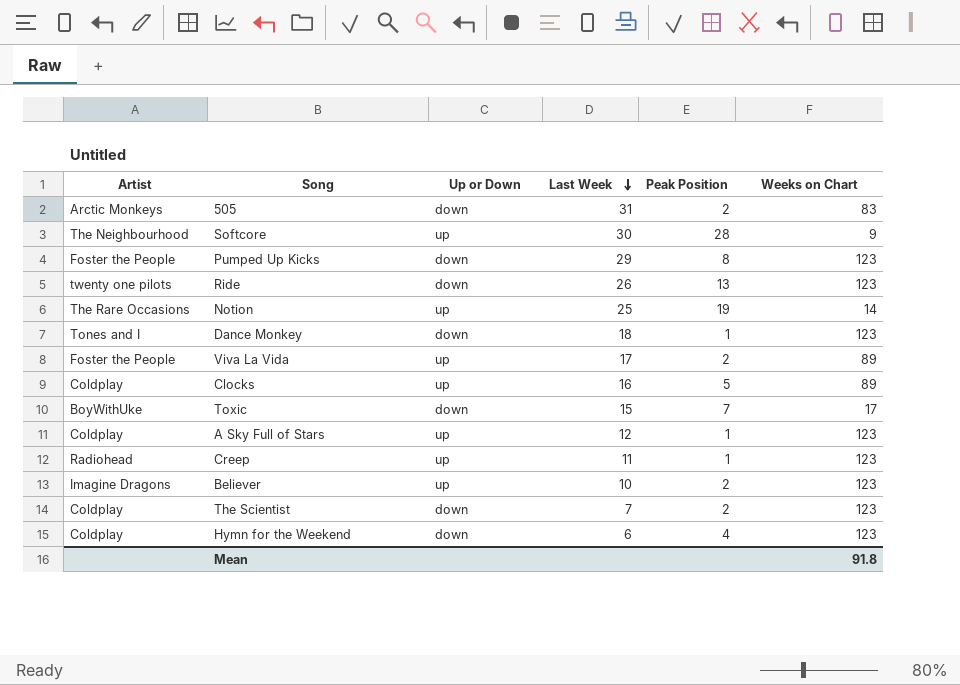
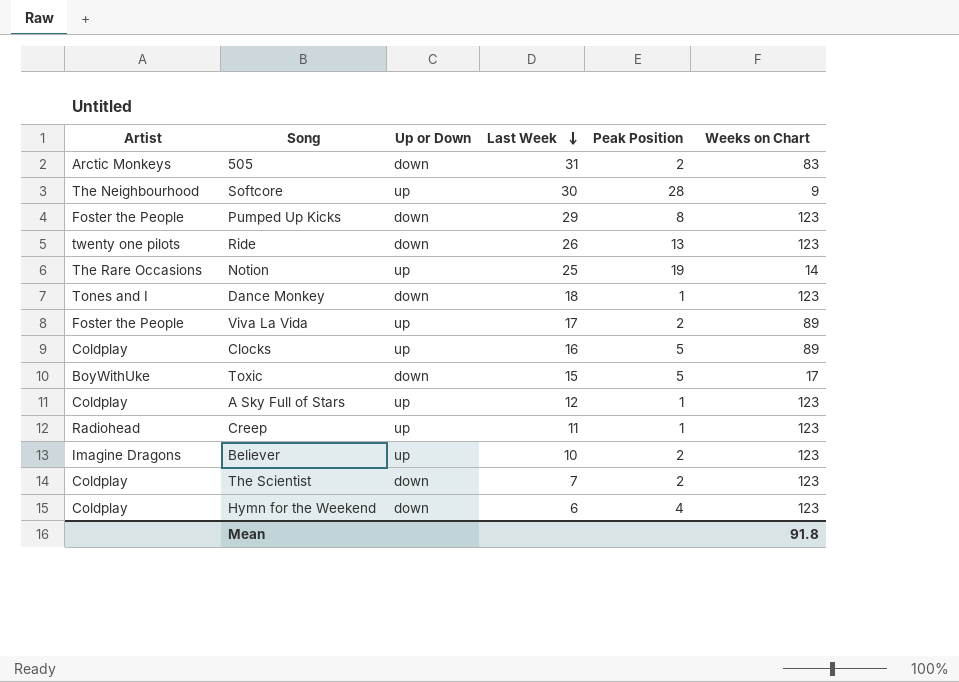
Toxic | Peak Position: 7 -> 5

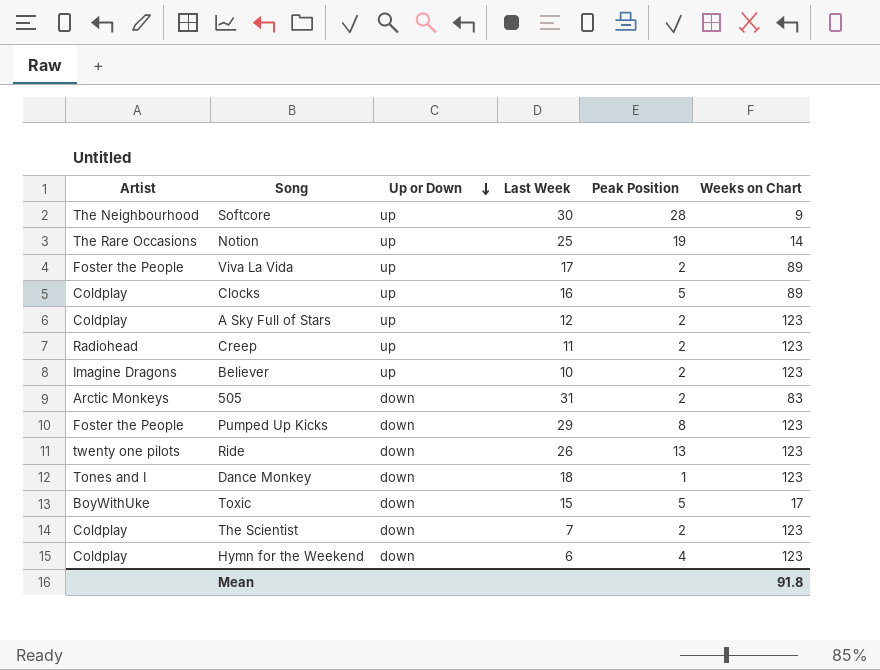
row order: Last Week descending -> Up or Down descending
A Sky Full of Stars | Peak Position: 1 -> 2
Creep | Peak Position: 1 -> 2

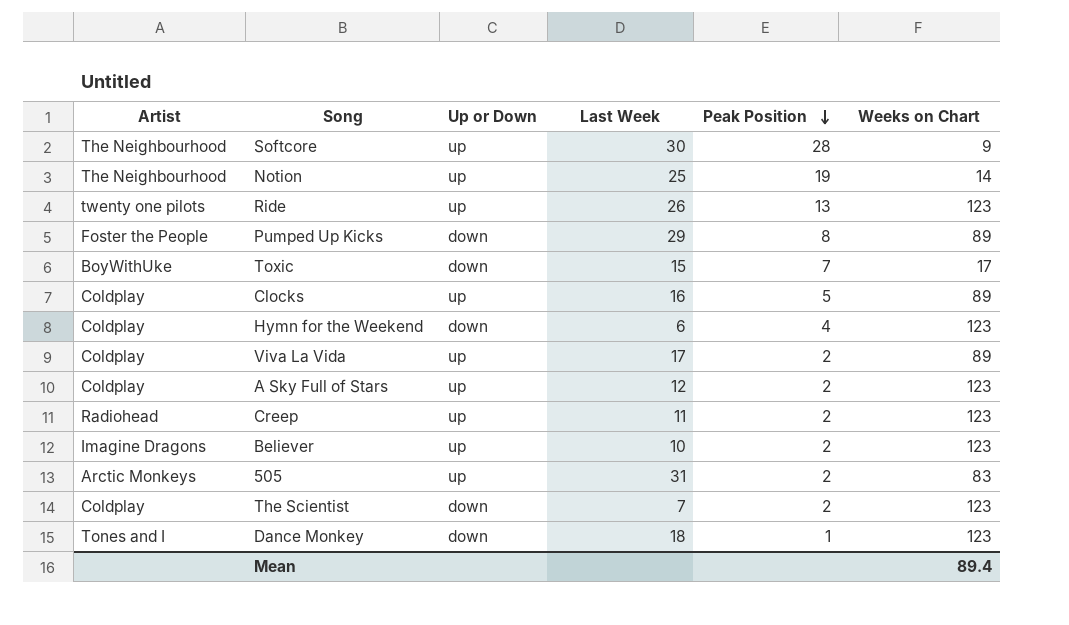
row order: Up or Down descending -> Peak Position descending
Notion | Artist: The Rare Occasions -> The Neighbourhood
Ride | Up or Down: down -> up
Pumped Up Kicks | Weeks on Chart: 123 -> 89
Toxic | Peak Position: 5 -> 7
Viva La Vida | Artist: Foster the People -> Coldplay
505 | Up or Down: down -> up
Mean | Weeks on Chart: 91.8 -> 89.4

